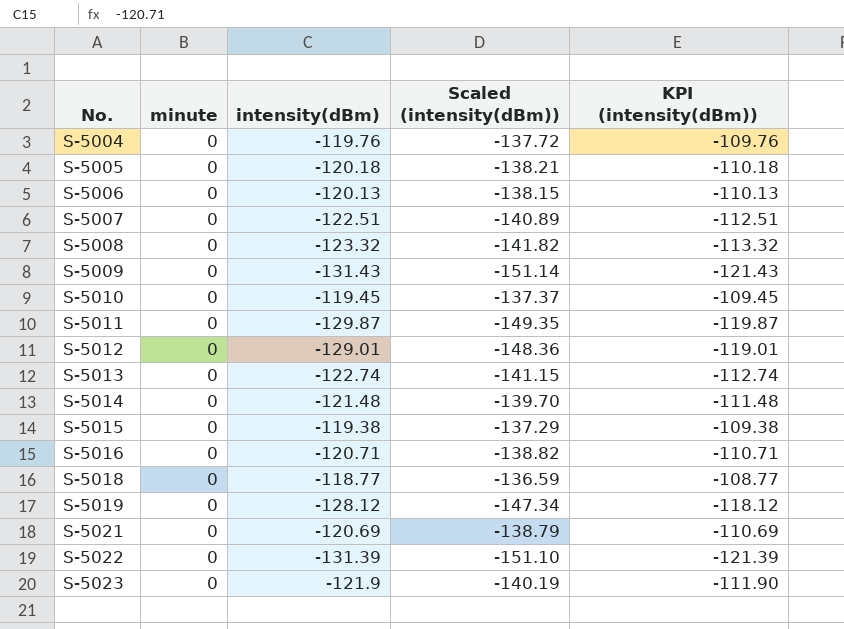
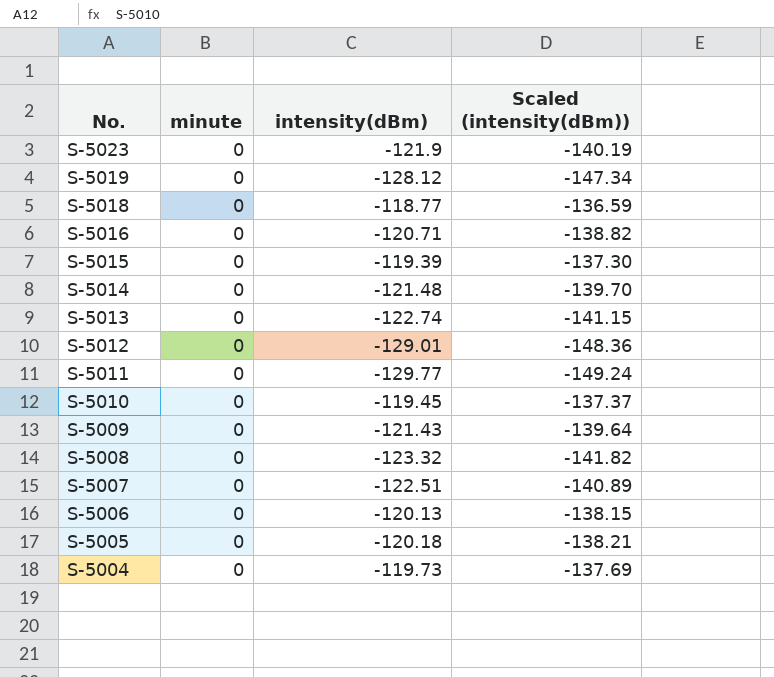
row order: No. ascending -> No. descending
column KPI (intensity(dBm)) | formula: [intensity(dBm)] + 10 -> none
row S-5021: 0 | -120.69 | -138.79 | -110.69 -> none
row S-5022: 0 | -131.39 | -151.10 | -121.39 -> none
S-5015 | intensity(dBm): -119.38 -> -119.39
S-5015 | Scaled (intensity(dBm)): -137.29 -> -137.30
S-5011 | intensity(dBm): -129.87 -> -129.77
S-5011 | Scaled (intensity(dBm)): -149.35 -> -149.24
S-5009 | intensity(dBm): -131.43 -> -121.43
S-5009 | Scaled (intensity(dBm)): -151.14 -> -139.64
S-5004 | intensity(dBm): -119.76 -> -119.73
S-5004 | Scaled (intensity(dBm)): -137.72 -> -137.69

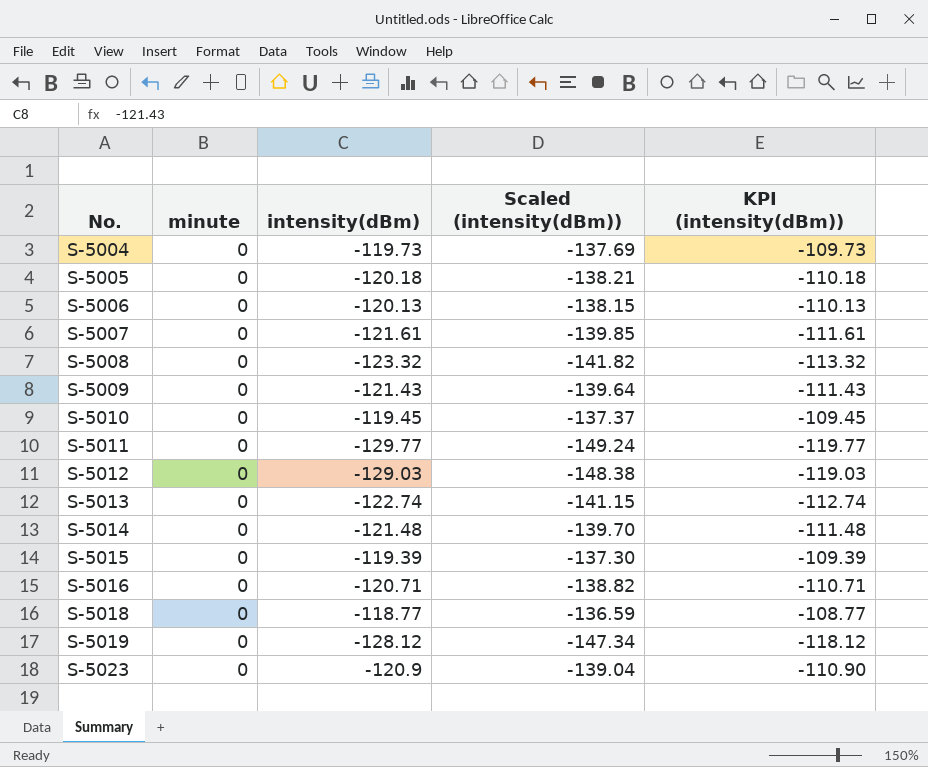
row order: No. descending -> No. ascending
column KPI (intensity(dBm)) | formula: none -> [intensity(dBm)] + 10
S-5007 | intensity(dBm): -122.51 -> -121.61
S-5007 | Scaled (intensity(dBm)): -140.89 -> -139.85
S-5012 | intensity(dBm): -129.01 -> -129.03
S-5012 | Scaled (intensity(dBm)): -148.36 -> -148.38
S-5023 | intensity(dBm): -121.9 -> -120.9
S-5023 | Scaled (intensity(dBm)): -140.19 -> -139.04

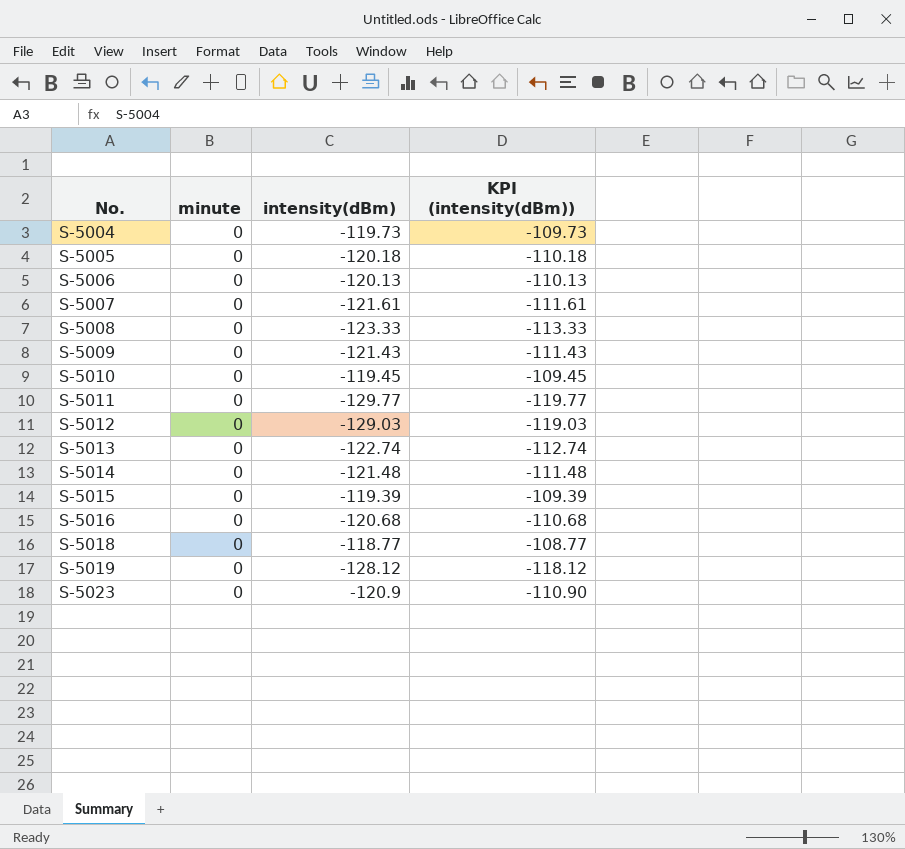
column Scaled (intensity(dBm)) | formula: [intensity(dBm)] * 1.15 -> none
S-5008 | intensity(dBm): -123.32 -> -123.33
S-5008 | KPI (intensity(dBm)): -113.32 -> -113.33
S-5016 | intensity(dBm): -120.71 -> -120.68
S-5016 | KPI (intensity(dBm)): -110.71 -> -110.68

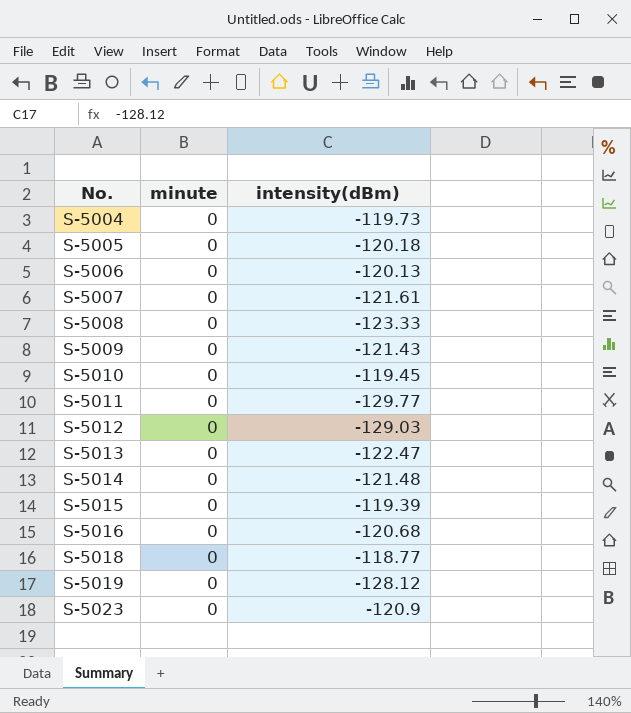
column KPI (intensity(dBm)) | formula: [intensity(dBm)] + 10 -> none
S-5013 | intensity(dBm): -122.74 -> -122.47

